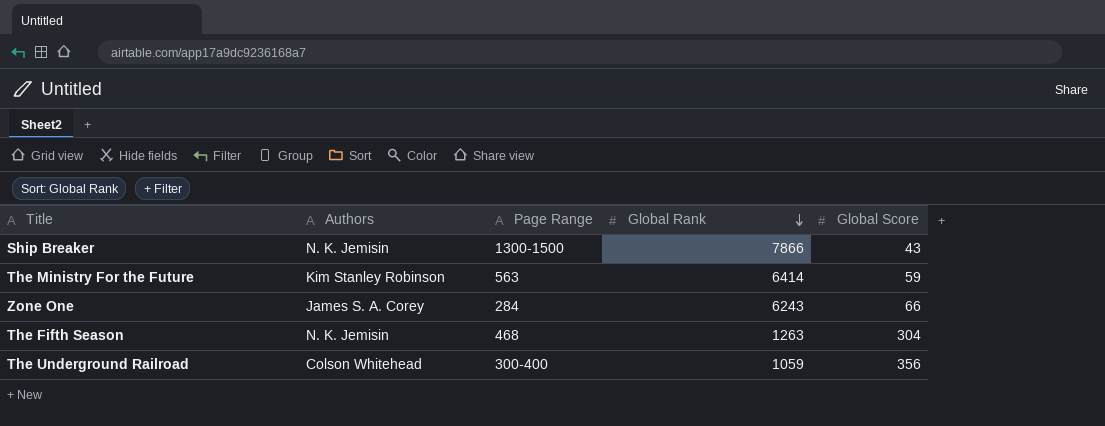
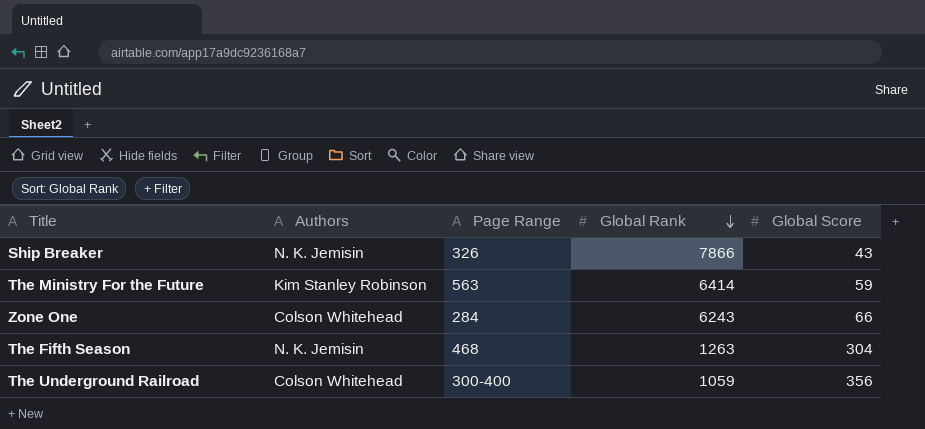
Ship Breaker | Page Range: 1300-1500 -> 326
Zone One | Authors: James S. A. Corey -> Colson Whitehead

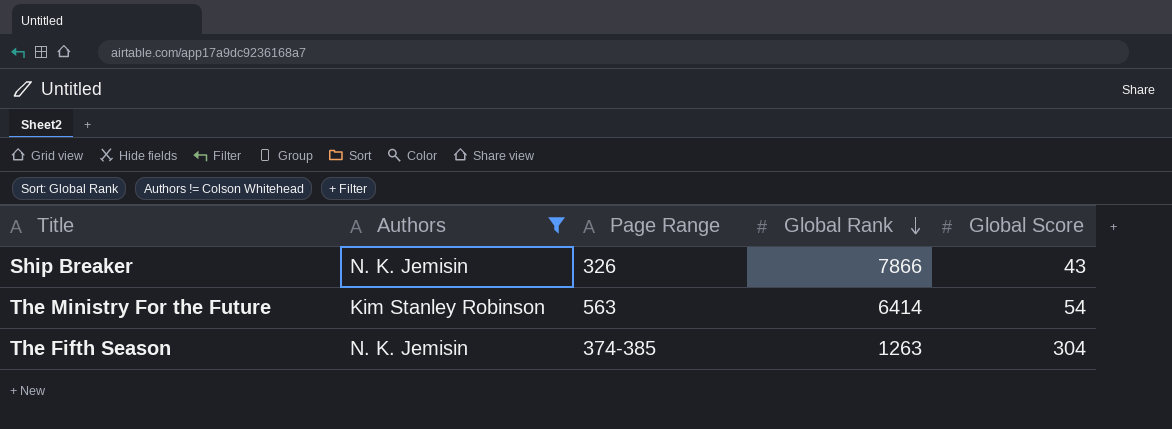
filter: none -> Authors != Colson Whitehead
The Ministry For the Future | Global Score: 59 -> 54
The Fifth Season | Page Range: 468 -> 374-385

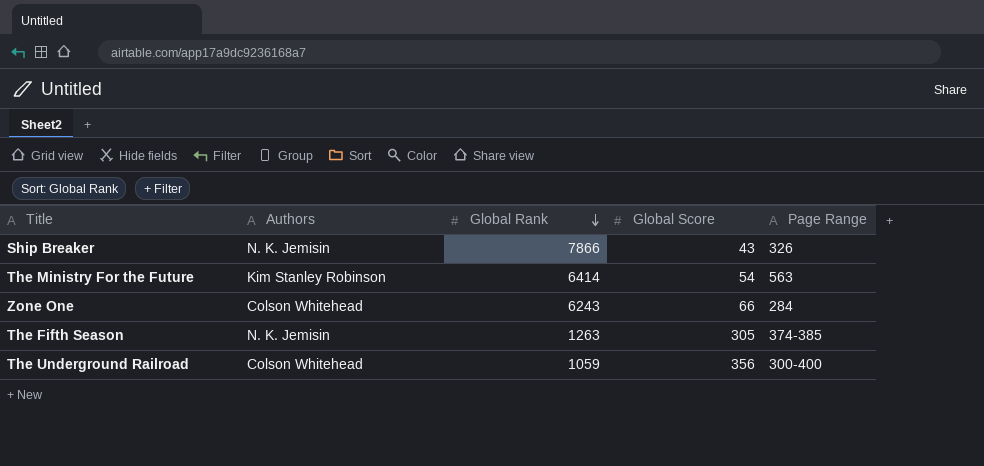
filter: Authors != Colson Whitehead -> none
column Page Range | position: 3 -> 5
The Fifth Season | Global Score: 304 -> 305

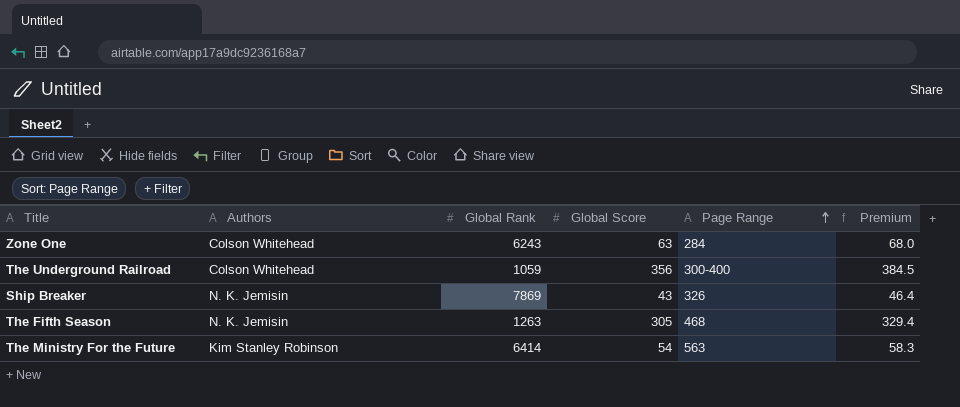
row order: Global Rank descending -> Page Range ascending
column Premium | formula: none -> [Global Score] * 1.08
Zone One | Global Score: 66 -> 63
Ship Breaker | Global Rank: 7866 -> 7869
The Fifth Season | Page Range: 374-385 -> 468

